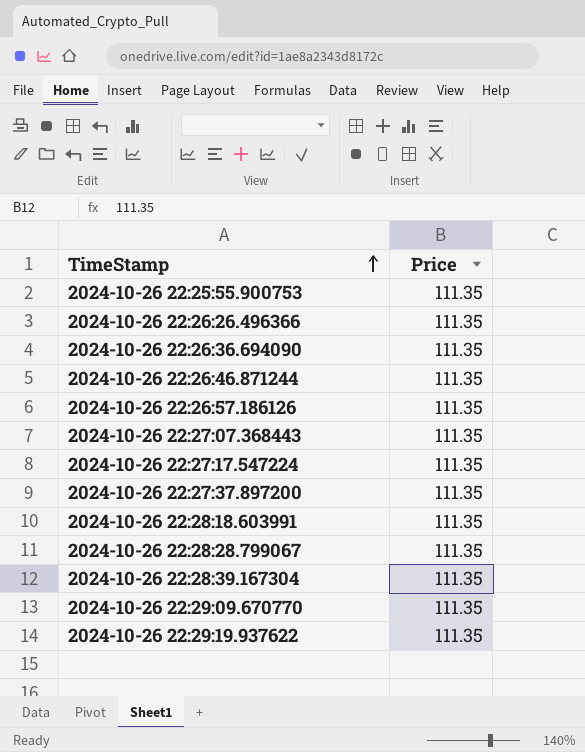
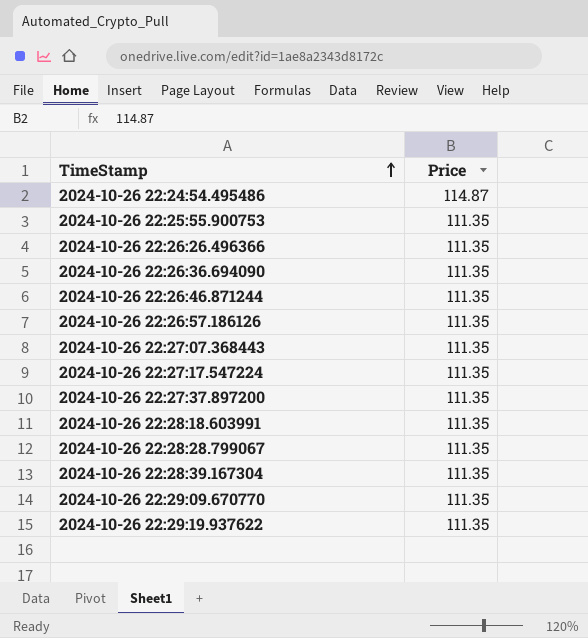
row 2024-10-26 22:24:54.495486: none -> 114.87

